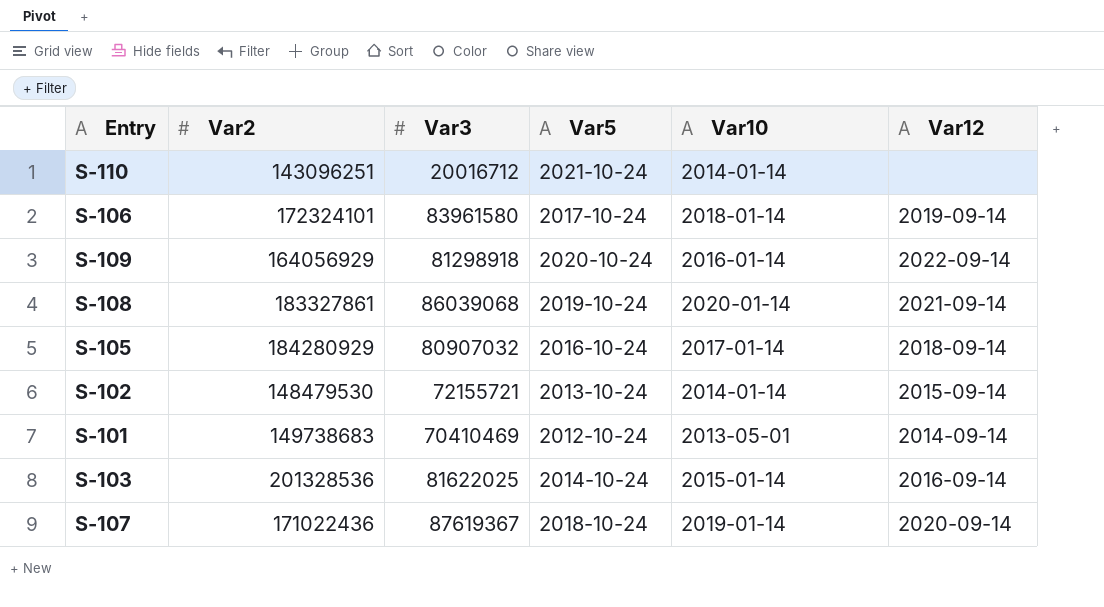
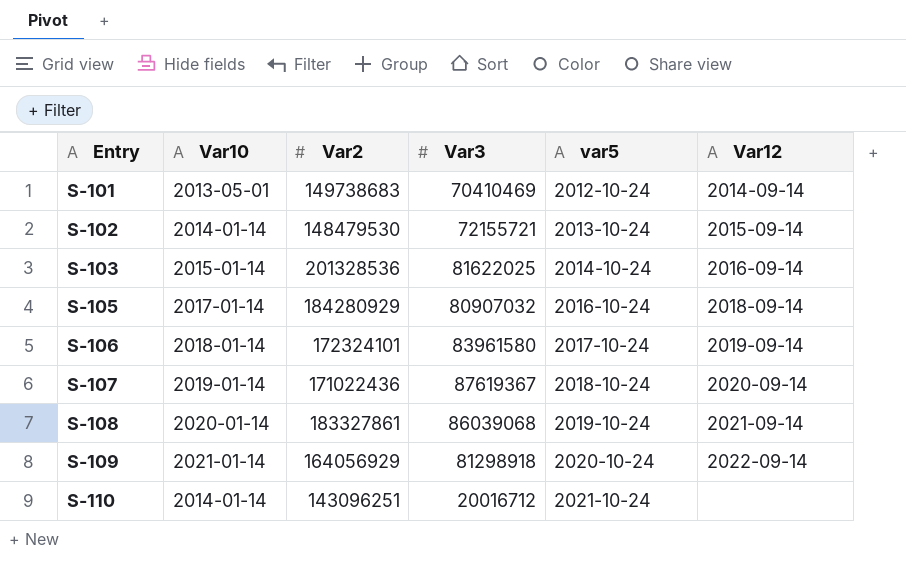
row order: none -> Entry ascending
column Var10 | position: 5 -> 2
column name: Var5 -> var5
S-109 | Var10: 2016-01-14 -> 2021-01-14

